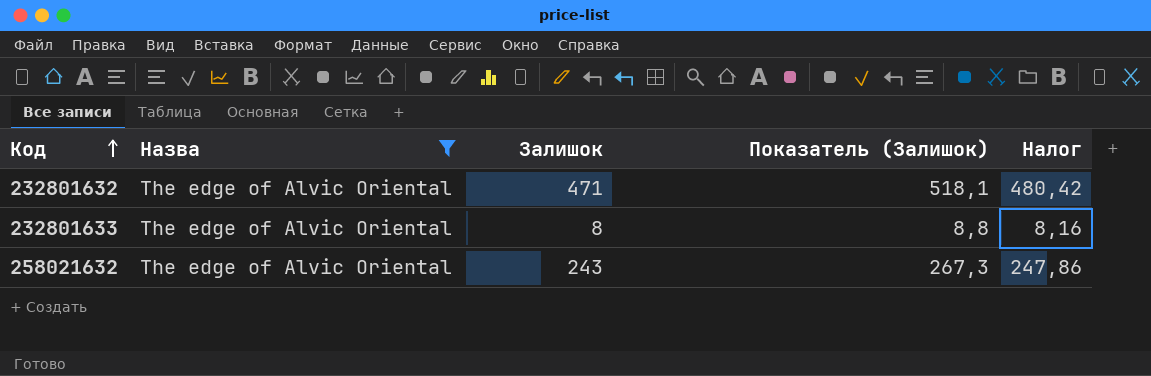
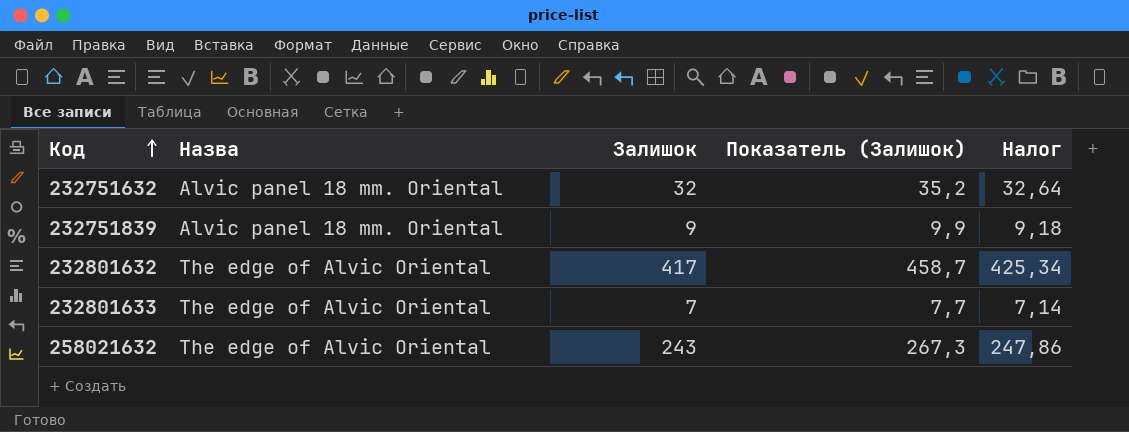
filter: Назва = The edge of Alvic Oriental -> none
232801632 | Залишок: 471 -> 417
232801632 | Показатель (Залишок): 518,1 -> 458,7
232801632 | Налог: 480,42 -> 425,34
232801633 | Залишок: 8 -> 7
232801633 | Показатель (Залишок): 8,8 -> 7,7
232801633 | Налог: 8,16 -> 7,14

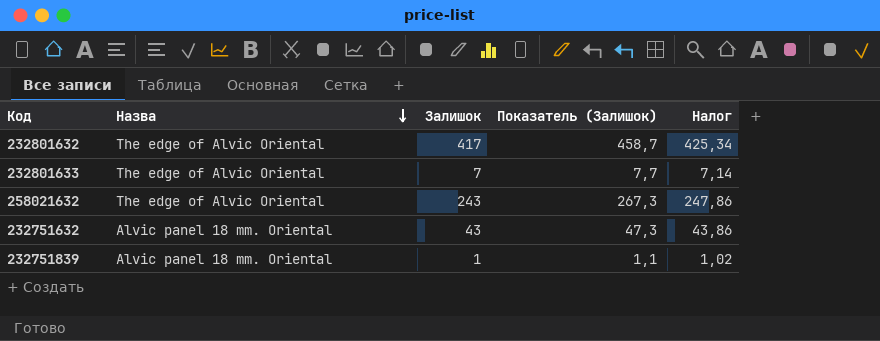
row order: Код ascending -> Назва descending
232751632 | Залишок: 32 -> 43
232751632 | Показатель (Залишок): 35,2 -> 47,3
232751632 | Налог: 32,64 -> 43,86
232751839 | Залишок: 9 -> 1
232751839 | Показатель (Залишок): 9,9 -> 1,1
232751839 | Налог: 9,18 -> 1,02

